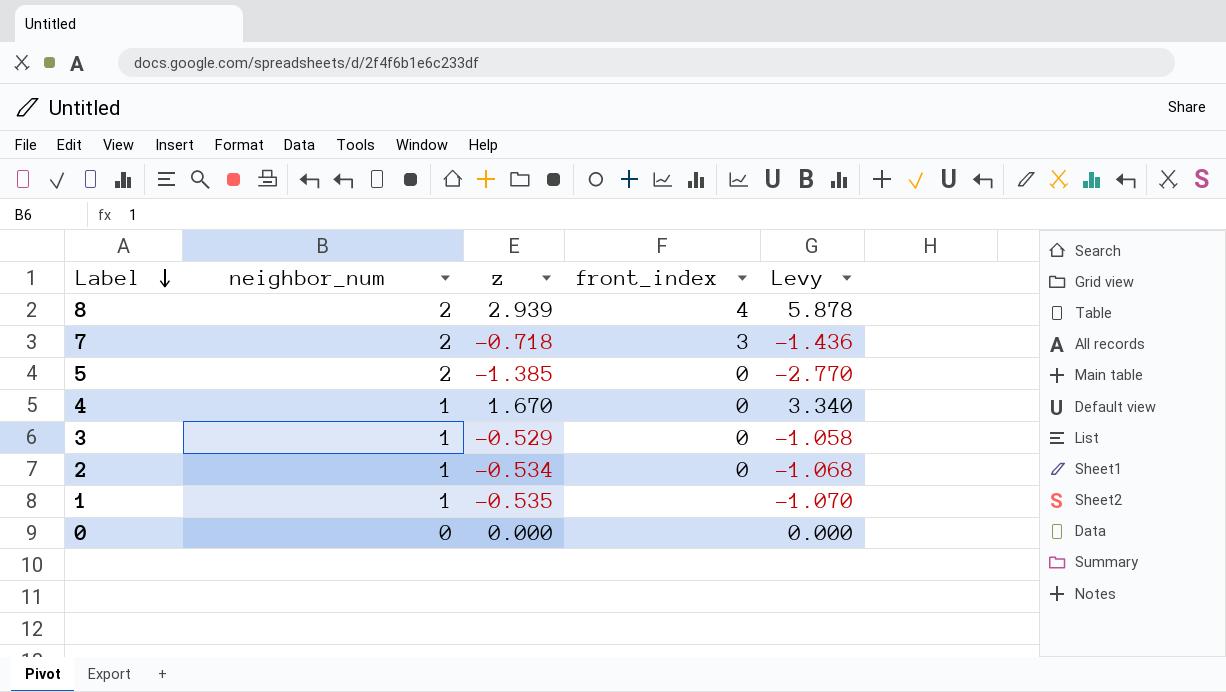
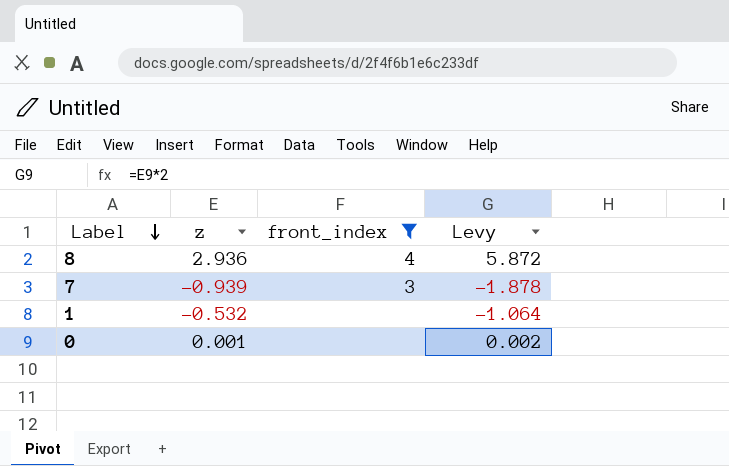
filter: none -> front_index != 0
column neighbor_num | position: 2 -> none
8 | z: 2.939 -> 2.936
8 | Levy: 5.878 -> 5.872
7 | z: -0.718 -> -0.939
7 | Levy: -1.436 -> -1.878
1 | z: -0.535 -> -0.532
1 | Levy: -1.070 -> -1.064
0 | z: 0.000 -> 0.001
0 | Levy: 0.000 -> 0.002

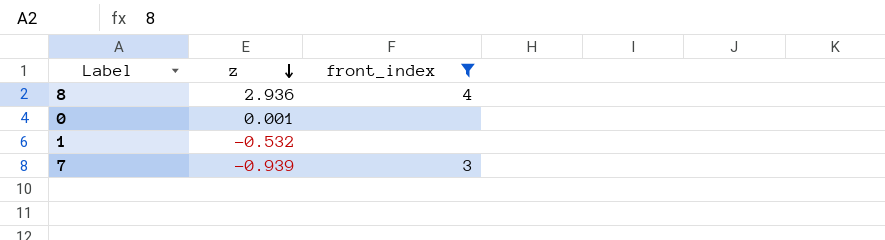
row order: Label descending -> z descending
column Levy | formula: [z] * 2 -> none

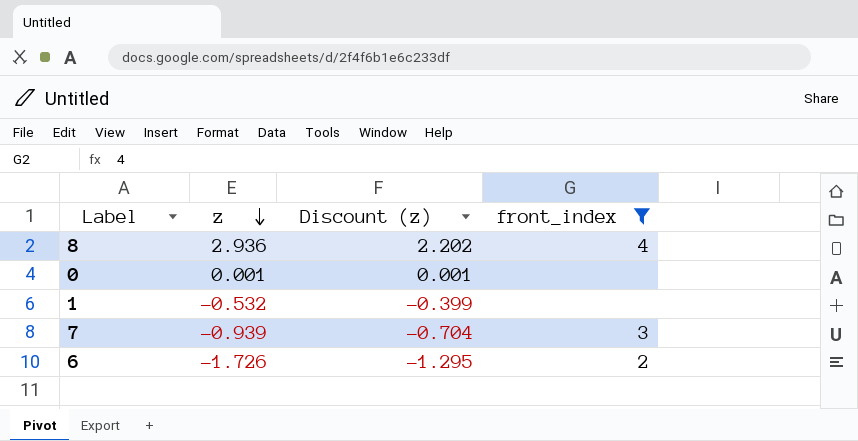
column Discount (z) | formula: none -> [z] * 0.75
row 6: none -> -1.726 | -1.295 | 2

